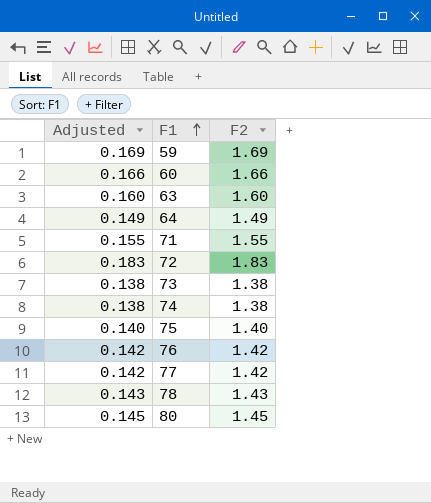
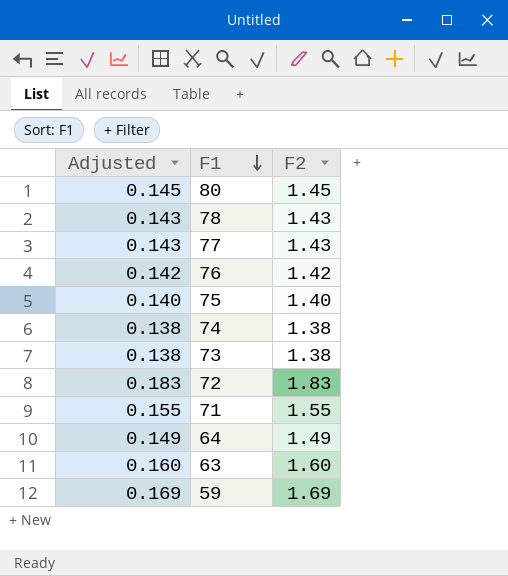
row order: F1 ascending -> F1 descending
row 60: 0.166 | 1.66 -> none
77 | Adjusted: 0.142 -> 0.143
77 | F2: 1.42 -> 1.43

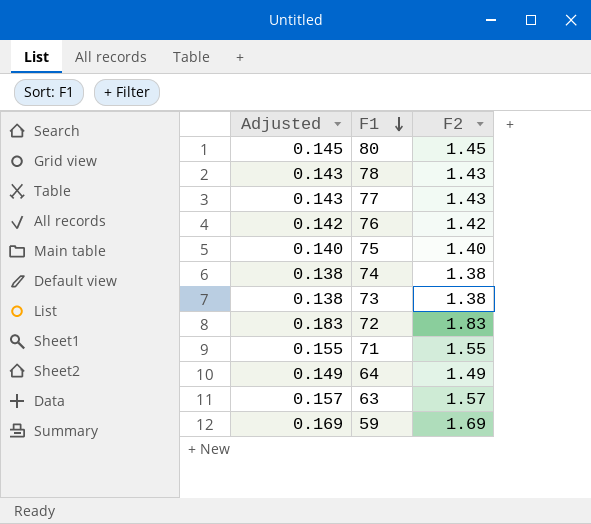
63 | Adjusted: 0.160 -> 0.157
63 | F2: 1.60 -> 1.57

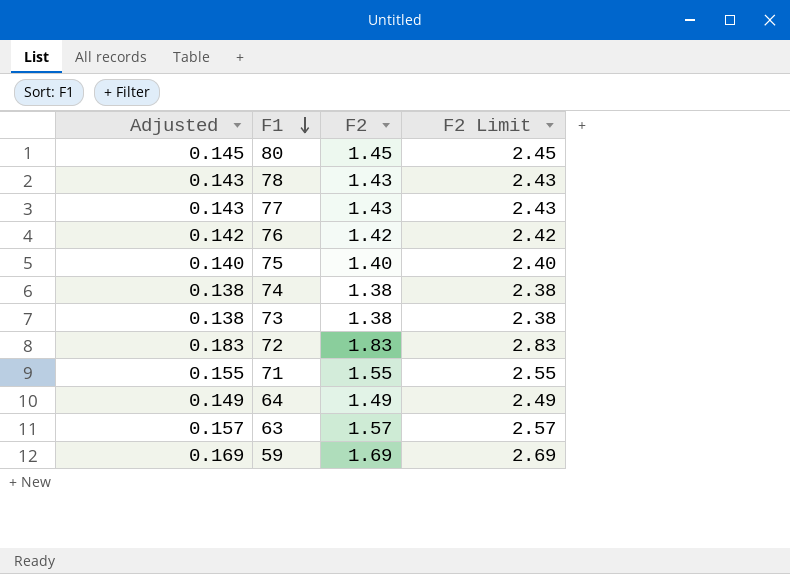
column F2 Limit | formula: none -> [F2] + 1

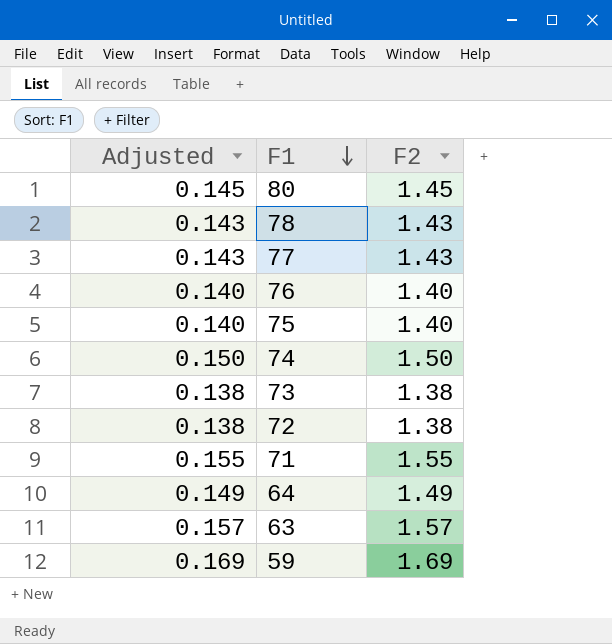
column F2 Limit | formula: [F2] + 1 -> none
76 | Adjusted: 0.142 -> 0.140
76 | F2: 1.42 -> 1.40
74 | Adjusted: 0.138 -> 0.150
74 | F2: 1.38 -> 1.50
72 | Adjusted: 0.183 -> 0.138
72 | F2: 1.83 -> 1.38

